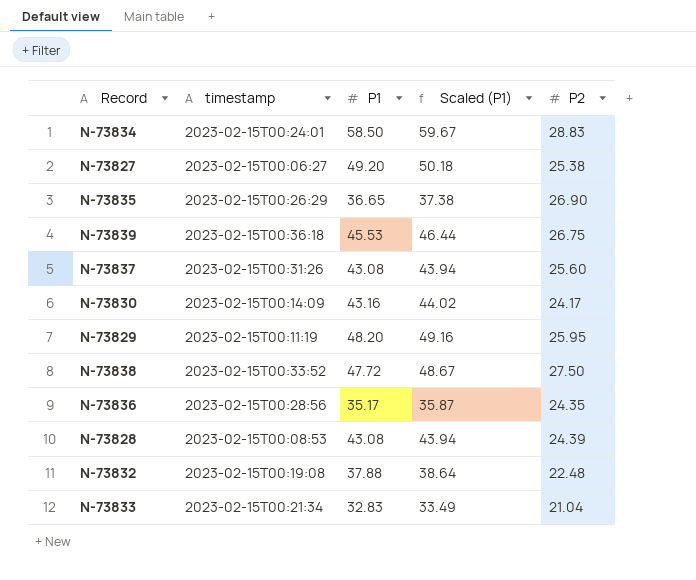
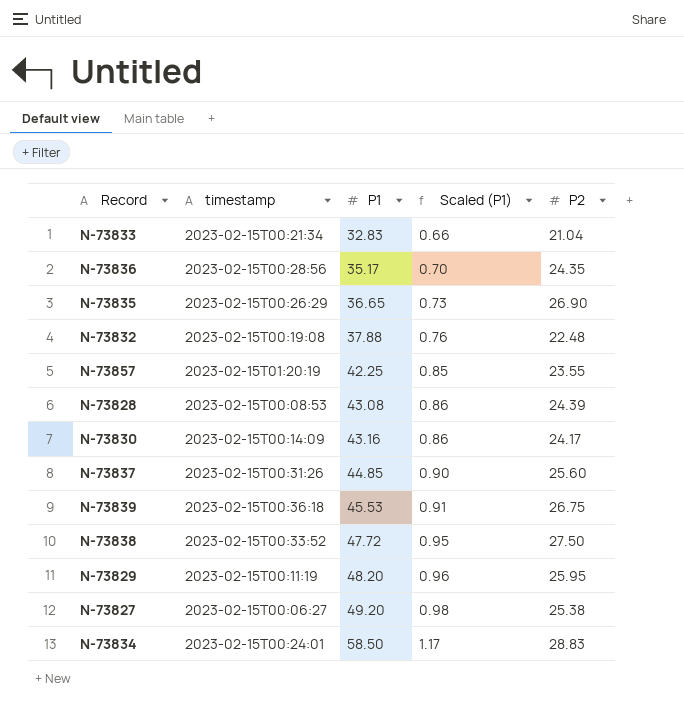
row order: none -> P1 ascending
column Scaled (P1) | formula: [P1] * 1.02 -> [P1] * 0.02
row N-73857: none -> 2023-02-15T01:20:19 | 42.25 | 0.85 | 23.55
N-73837 | P1: 43.08 -> 44.85

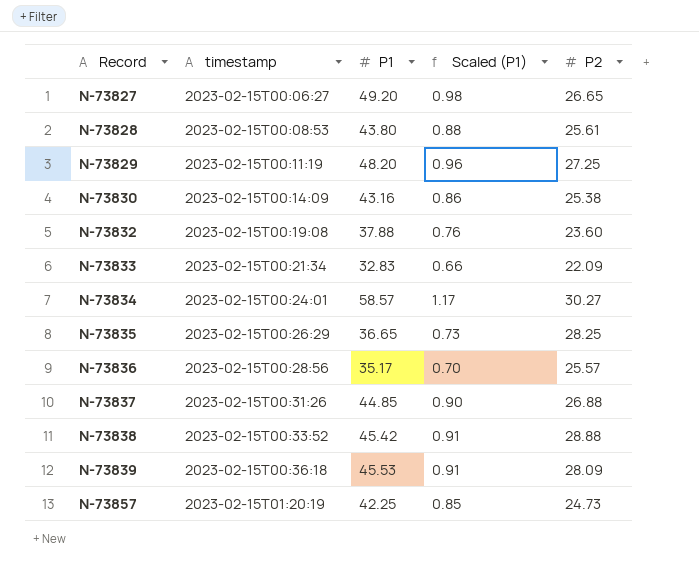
row order: P1 ascending -> Record ascending
N-73827 | P2: 25.38 -> 26.65
N-73828 | P1: 43.08 -> 43.80
N-73828 | Scaled (P1): 0.86 -> 0.88
N-73828 | P2: 24.39 -> 25.61
N-73829 | P2: 25.95 -> 27.25
N-73830 | P2: 24.17 -> 25.38
N-73832 | P2: 22.48 -> 23.60
N-73833 | P2: 21.04 -> 22.09
N-73834 | P1: 58.50 -> 58.57
N-73834 | P2: 28.83 -> 30.27
N-73835 | P2: 26.90 -> 28.25
N-73836 | P2: 24.35 -> 25.57
N-73837 | P2: 25.60 -> 26.88
N-73838 | P1: 47.72 -> 45.42
N-73838 | Scaled (P1): 0.95 -> 0.91
N-73838 | P2: 27.50 -> 28.88
N-73839 | P2: 26.75 -> 28.09
N-73857 | P2: 23.55 -> 24.73

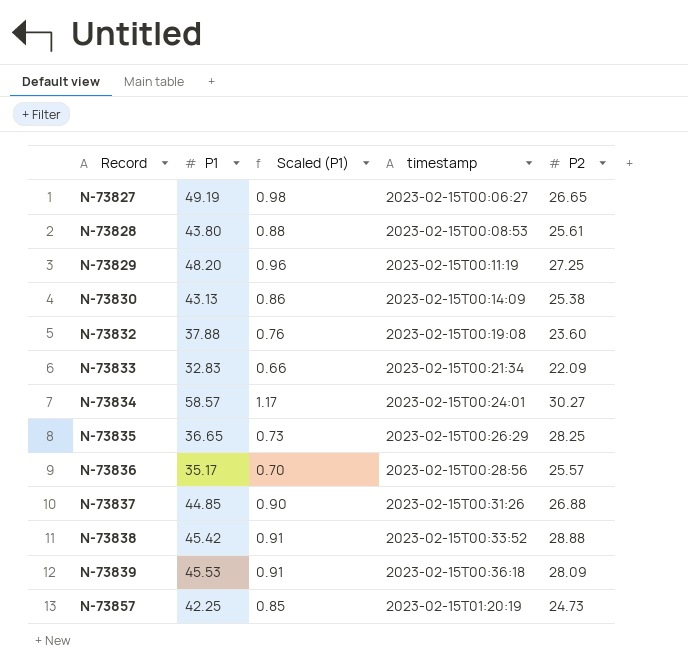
column timestamp | position: 2 -> 4
N-73827 | P1: 49.20 -> 49.19
N-73830 | P1: 43.16 -> 43.13

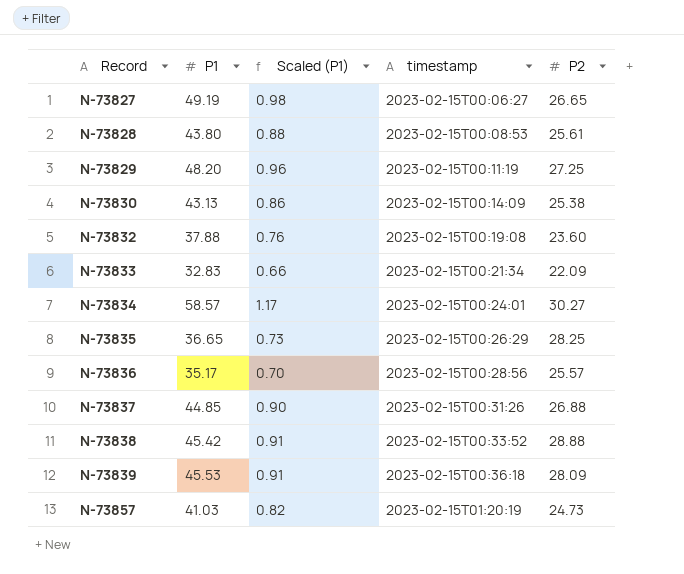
N-73857 | P1: 42.25 -> 41.03
N-73857 | Scaled (P1): 0.85 -> 0.82

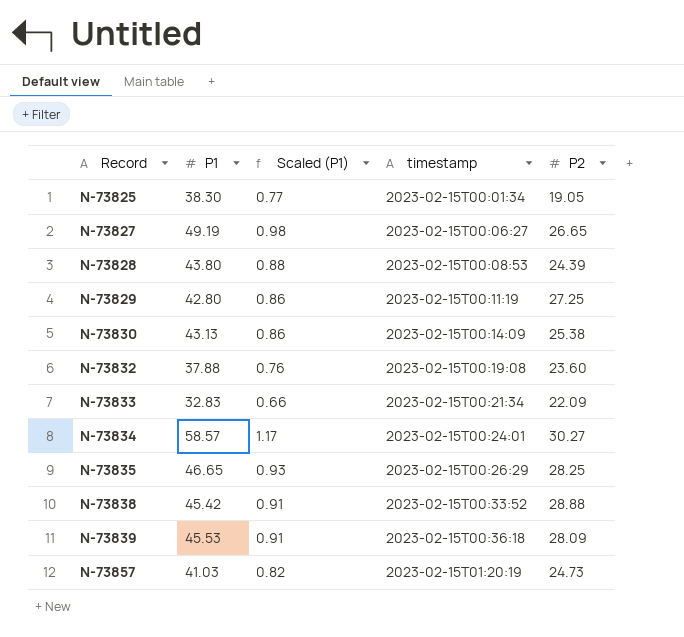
row N-73836: 35.17 | 0.70 | 2023-02-15T00:28:56 | 25.57 -> none
row N-73837: 44.85 | 0.90 | 2023-02-15T00:31:26 | 26.88 -> none
row N-73825: none -> 38.30 | 0.77 | 2023-02-15T00:01:34 | 19.05
N-73828 | P2: 25.61 -> 24.39
N-73829 | P1: 48.20 -> 42.80
N-73829 | Scaled (P1): 0.96 -> 0.86
N-73835 | P1: 36.65 -> 46.65
N-73835 | Scaled (P1): 0.73 -> 0.93

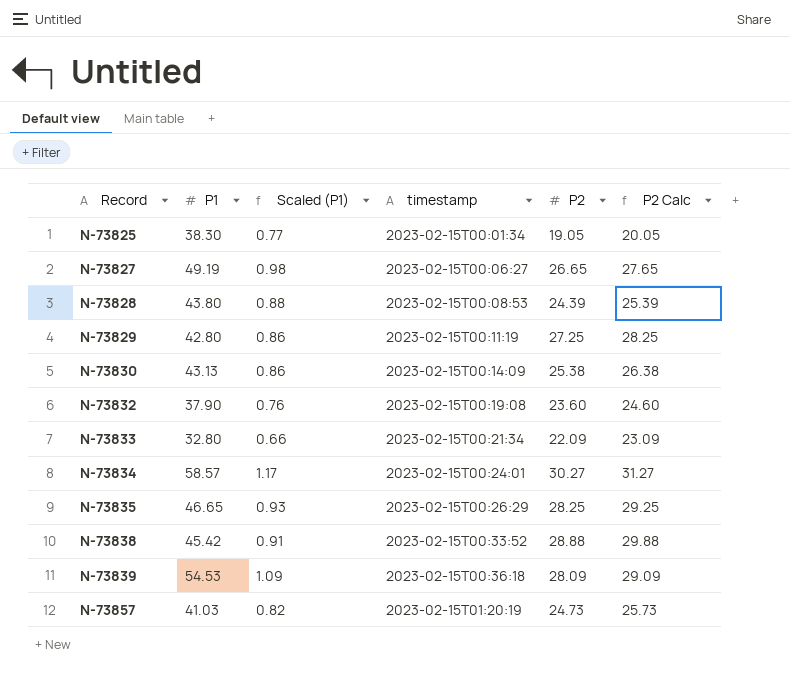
column P2 Calc | formula: none -> [P2] + 1
N-73832 | P1: 37.88 -> 37.90
N-73833 | P1: 32.83 -> 32.80
N-73839 | P1: 45.53 -> 54.53
N-73839 | Scaled (P1): 0.91 -> 1.09

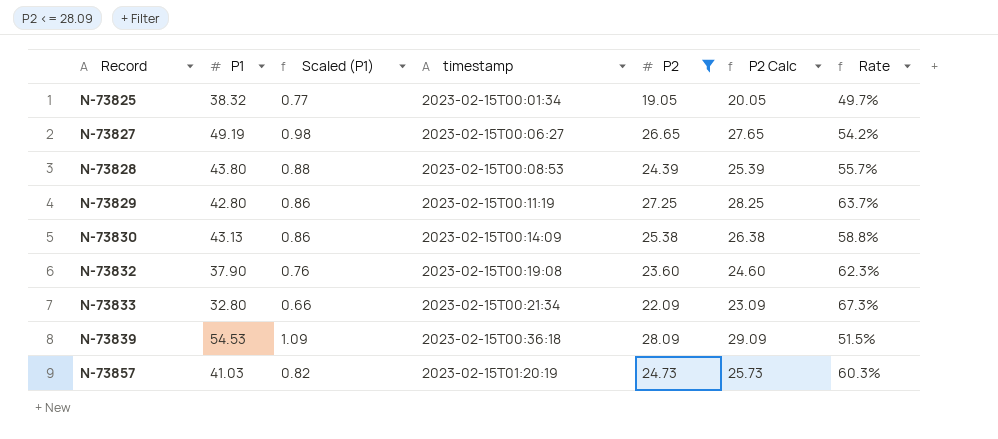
filter: none -> P2 <= 28.09
column Rate | formula: none -> [P2] / [P1]
N-73825 | P1: 38.30 -> 38.32

